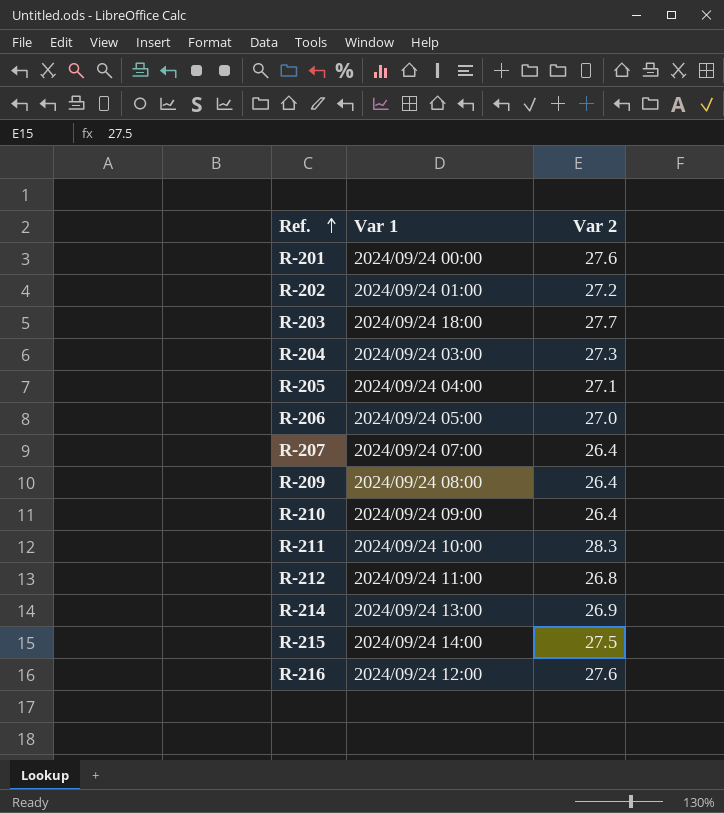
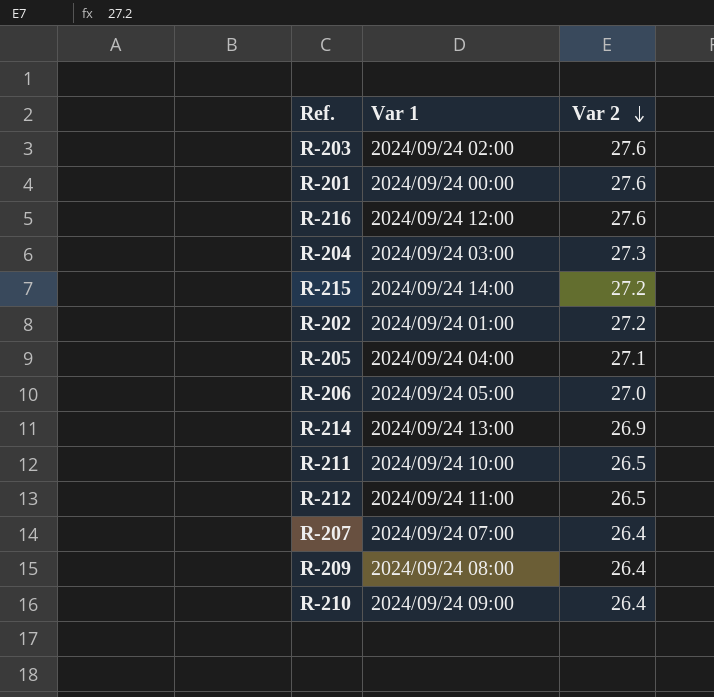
row order: Ref. ascending -> Var 2 descending
R-203 | Var 1: 2024/09/24 18:00 -> 2024/09/24 02:00
R-203 | Var 2: 27.7 -> 27.6
R-215 | Var 2: 27.5 -> 27.2
R-211 | Var 2: 28.3 -> 26.5
R-212 | Var 2: 26.8 -> 26.5

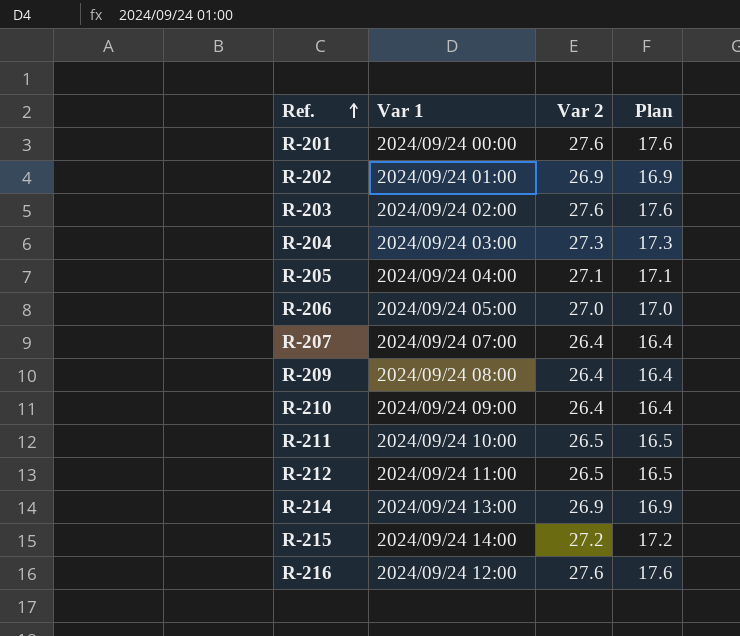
row order: Var 2 descending -> Ref. ascending
column Plan | formula: none -> [Var 2] - 10
R-202 | Var 2: 27.2 -> 26.9

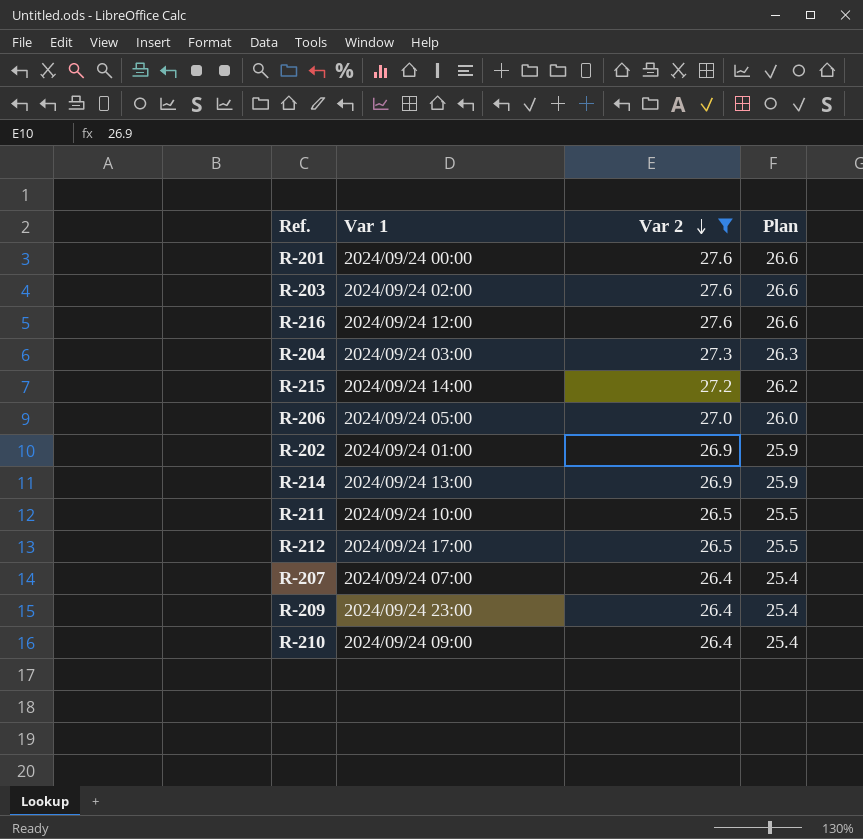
filter: none -> Var 2 != 27.1
row order: Ref. ascending -> Var 2 descending
column Plan | formula: [Var 2] - 10 -> [Var 2] - 1
R-212 | Var 1: 2024/09/24 11:00 -> 2024/09/24 17:00
R-209 | Var 1: 2024/09/24 08:00 -> 2024/09/24 23:00

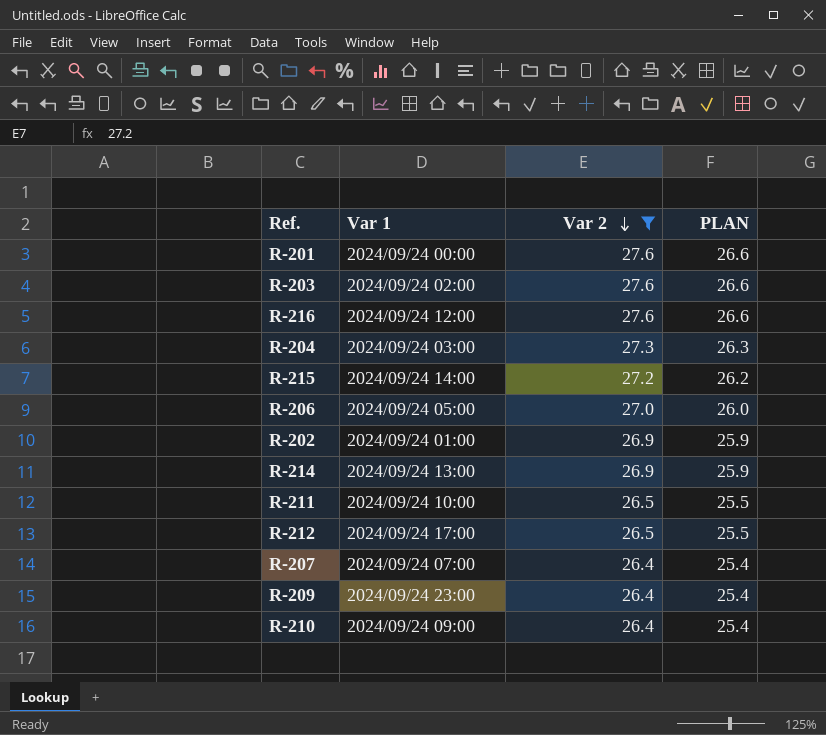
column name: Plan -> PLAN

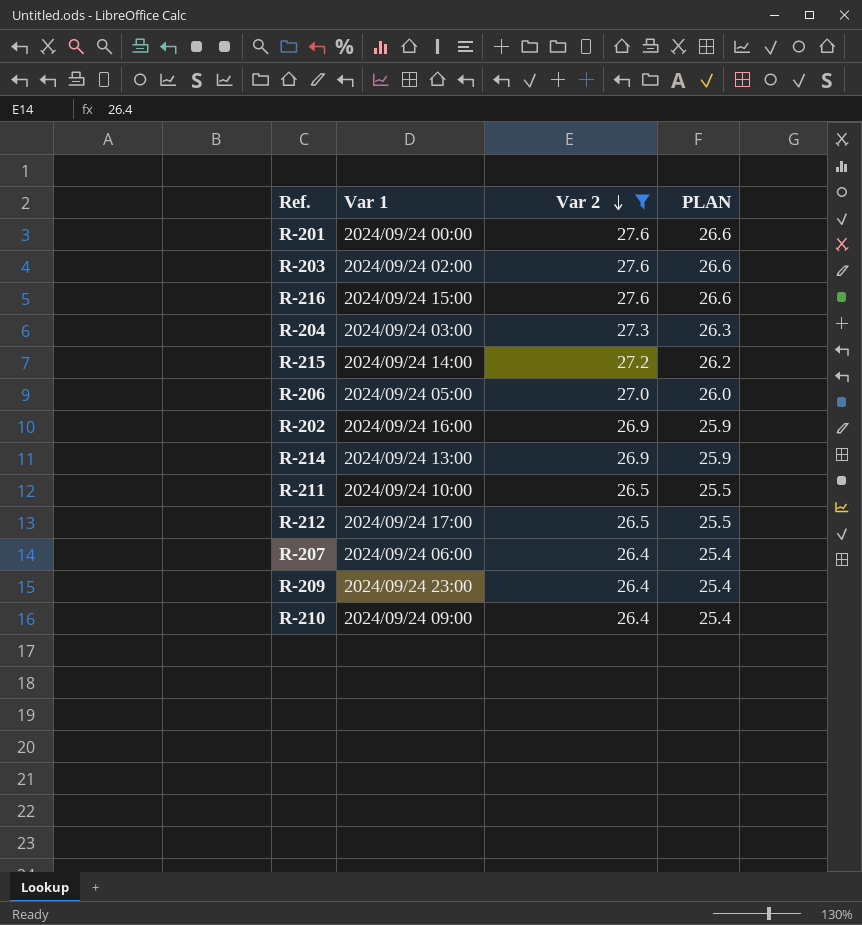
R-216 | Var 1: 2024/09/24 12:00 -> 2024/09/24 15:00
R-202 | Var 1: 2024/09/24 01:00 -> 2024/09/24 16:00
R-207 | Var 1: 2024/09/24 07:00 -> 2024/09/24 06:00

